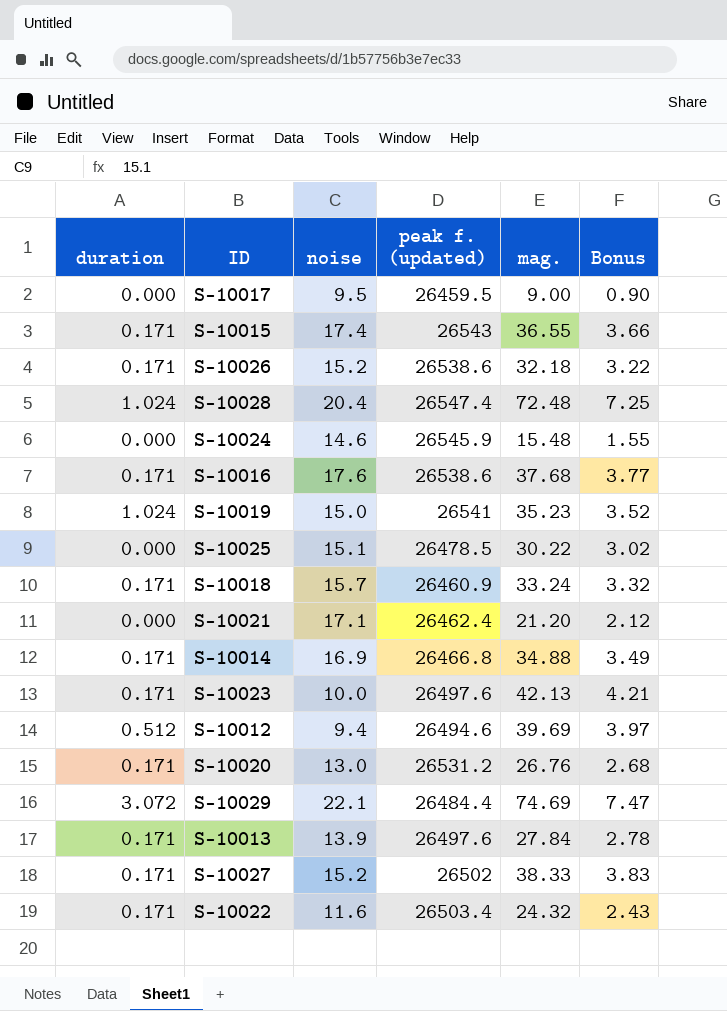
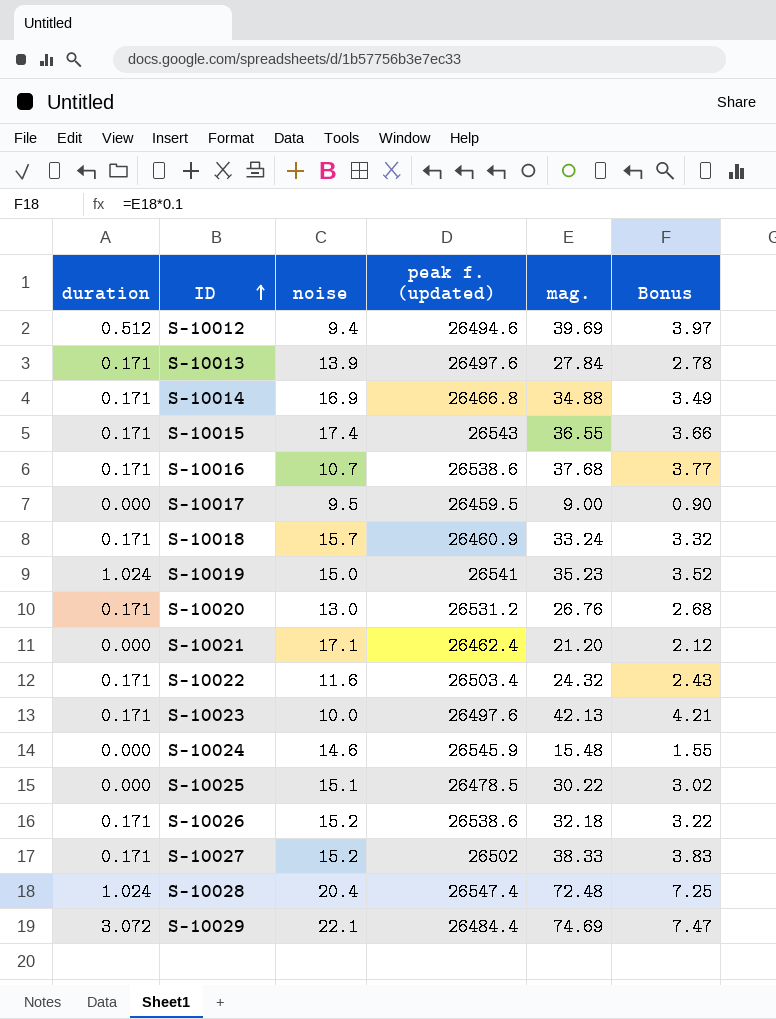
row order: none -> ID ascending
S-10016 | noise: 17.6 -> 10.7

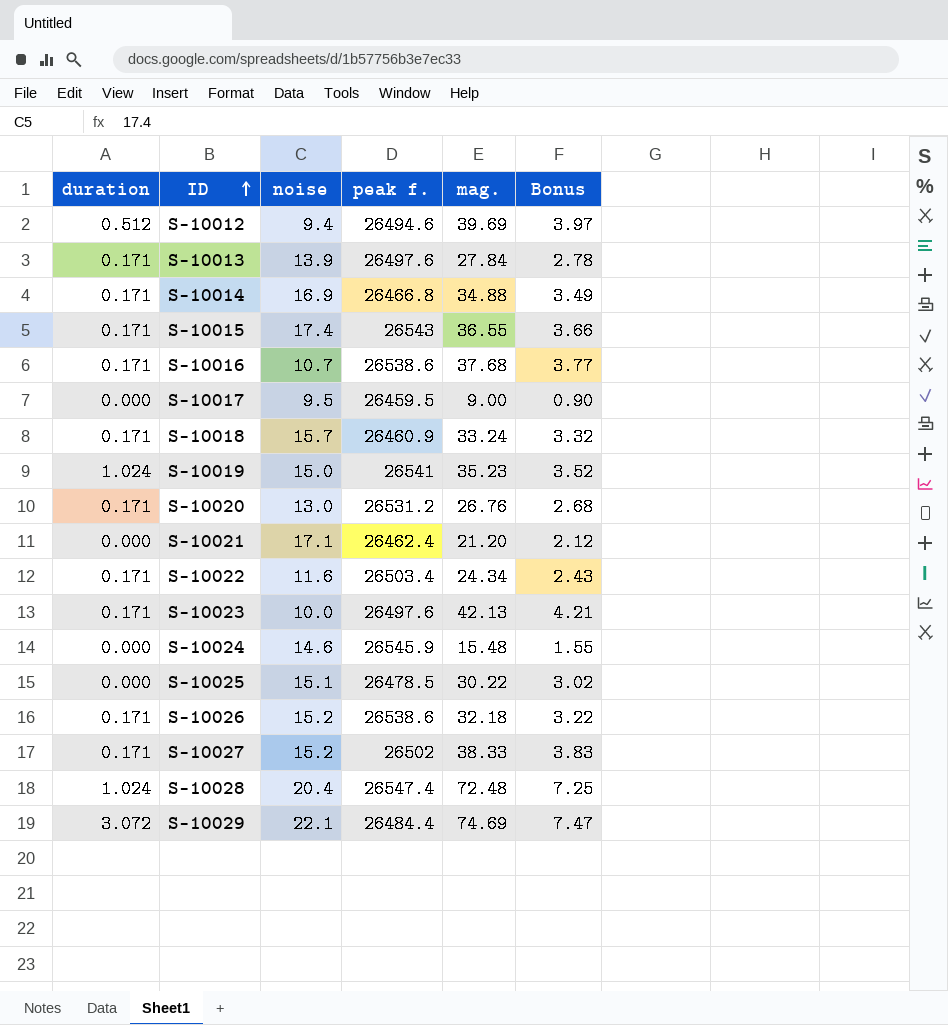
column name: peak f. (updated) -> peak f.
S-10022 | mag.: 24.32 -> 24.34

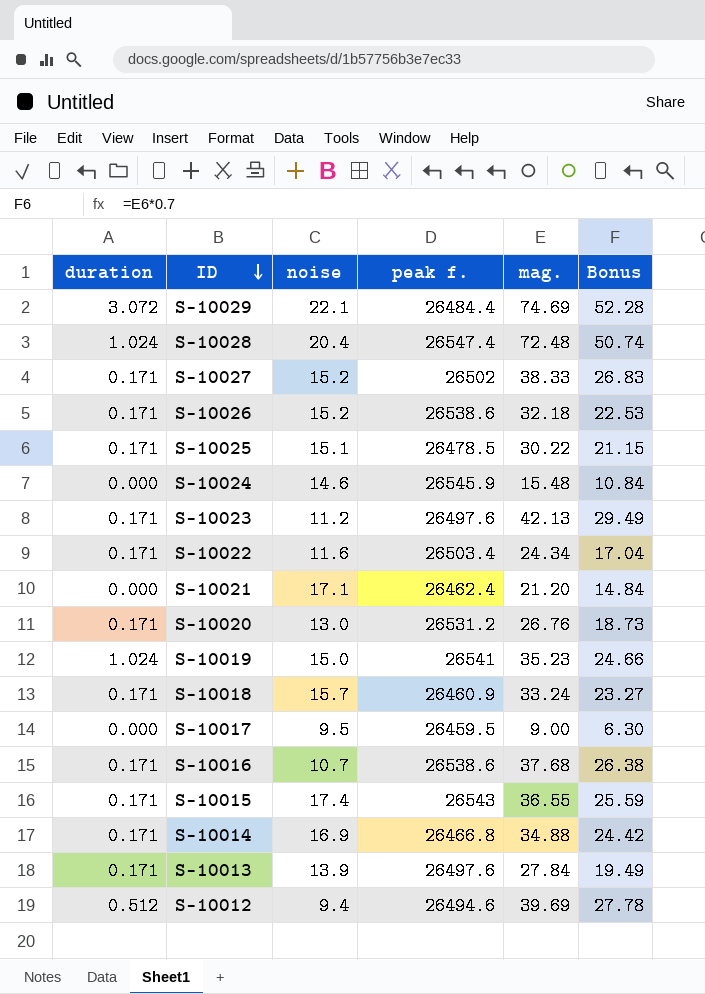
row order: ID ascending -> ID descending
column Bonus | formula: [mag.] * 0.1 -> [mag.] * 0.7
S-10025 | duration: 0.000 -> 0.171
S-10023 | noise: 10.0 -> 11.2

